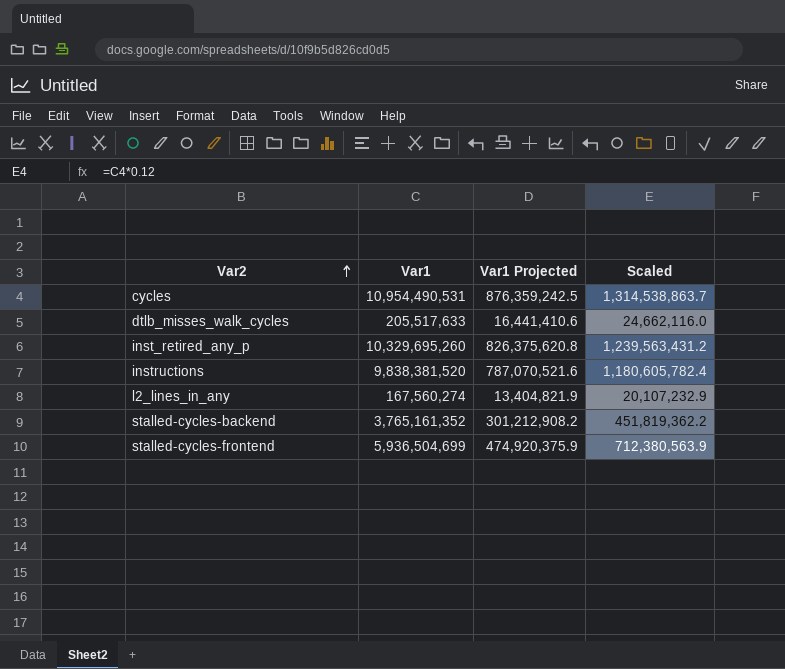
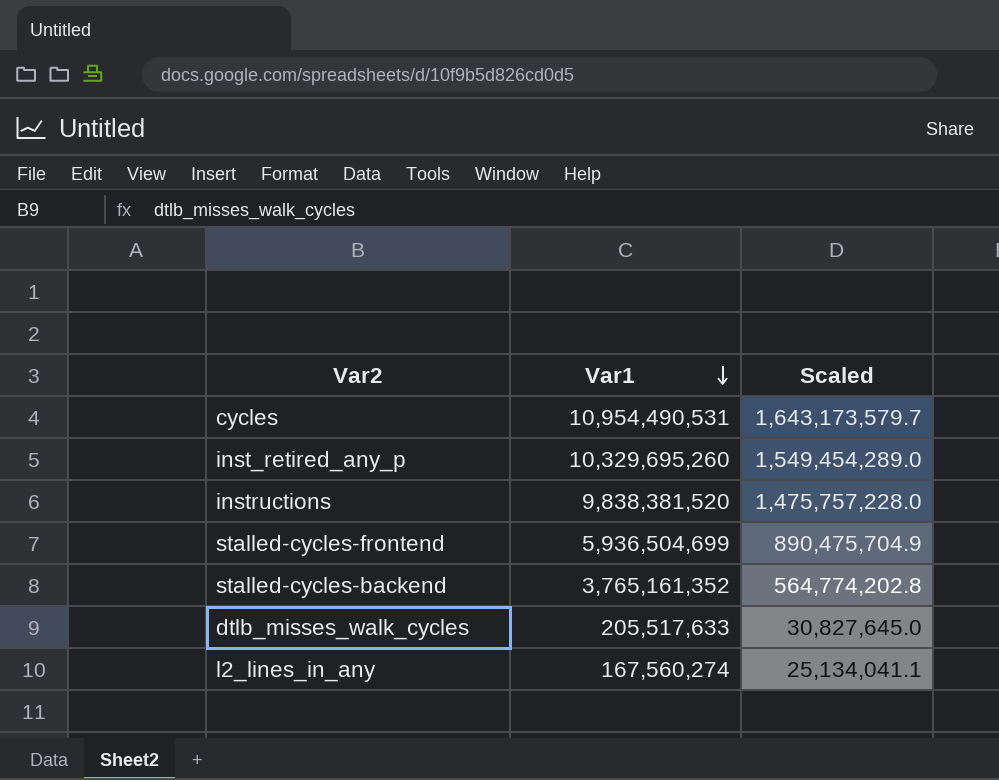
row order: Var2 ascending -> Var1 descending
column Var1 Projected | formula: [Var1] * 0.08 -> none
column Scaled | formula: [Var1] * 0.12 -> [Var1] * 0.15

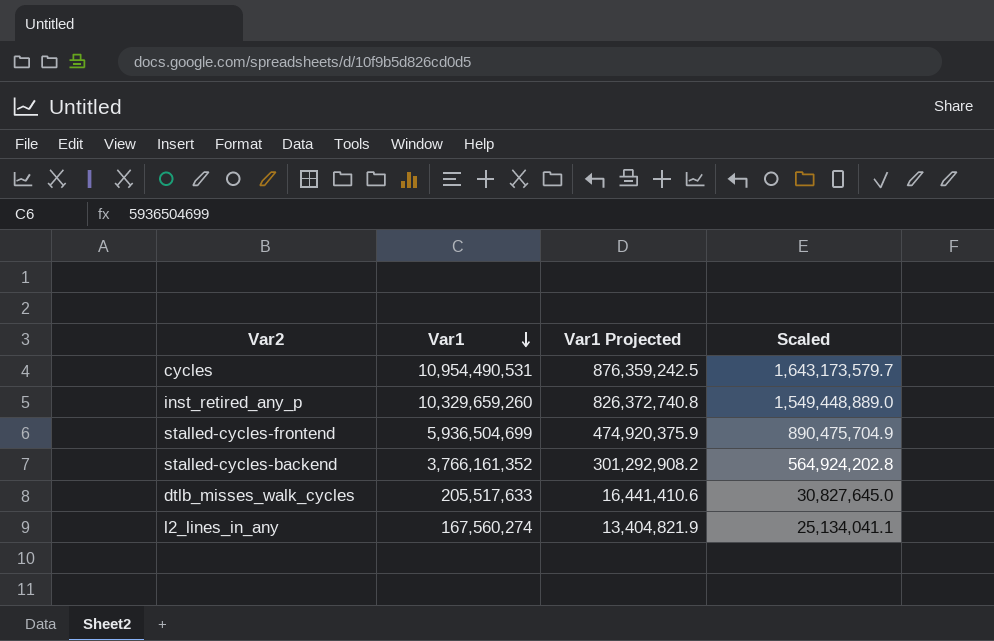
column Var1 Projected | formula: none -> [Var1] * 0.08
row instructions: 9,838,381,520 | 1,475,757,228.0 -> none
inst_retired_any_p | Var1: 10,329,695,260 -> 10,329,659,260
inst_retired_any_p | Scaled: 1,549,454,289.0 -> 1,549,448,889.0
stalled-cycles-backend | Var1: 3,765,161,352 -> 3,766,161,352
stalled-cycles-backend | Scaled: 564,774,202.8 -> 564,924,202.8

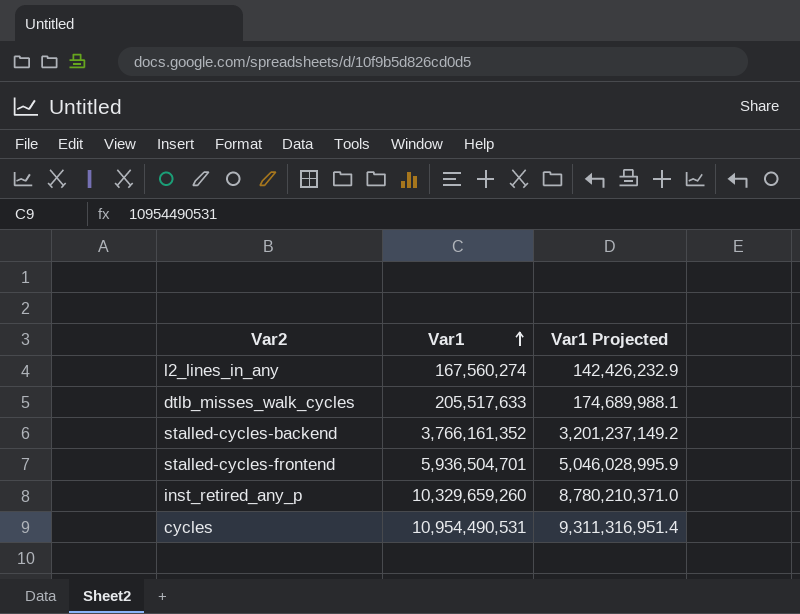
row order: Var1 descending -> Var1 ascending
column Scaled | formula: [Var1] * 0.15 -> none
column Var1 Projected | formula: [Var1] * 0.08 -> [Var1] * 0.85
stalled-cycles-frontend | Var1: 5,936,504,699 -> 5,936,504,701

